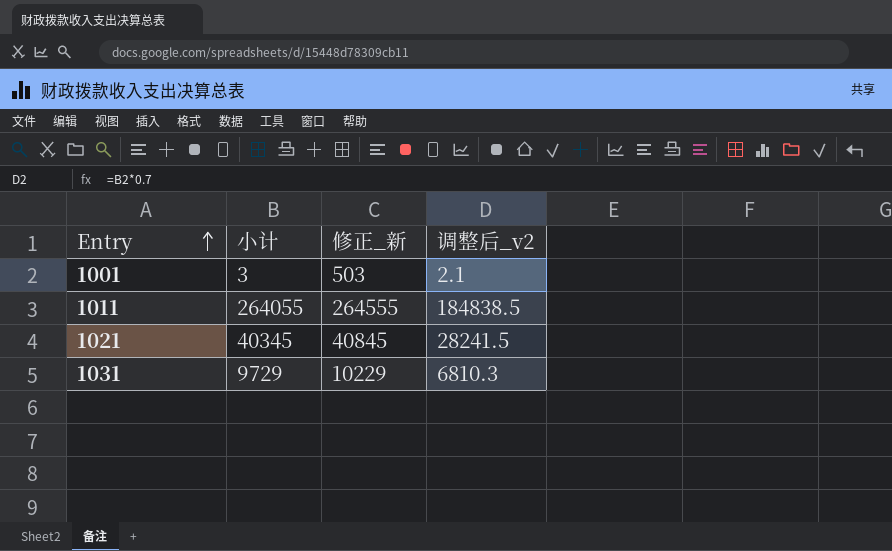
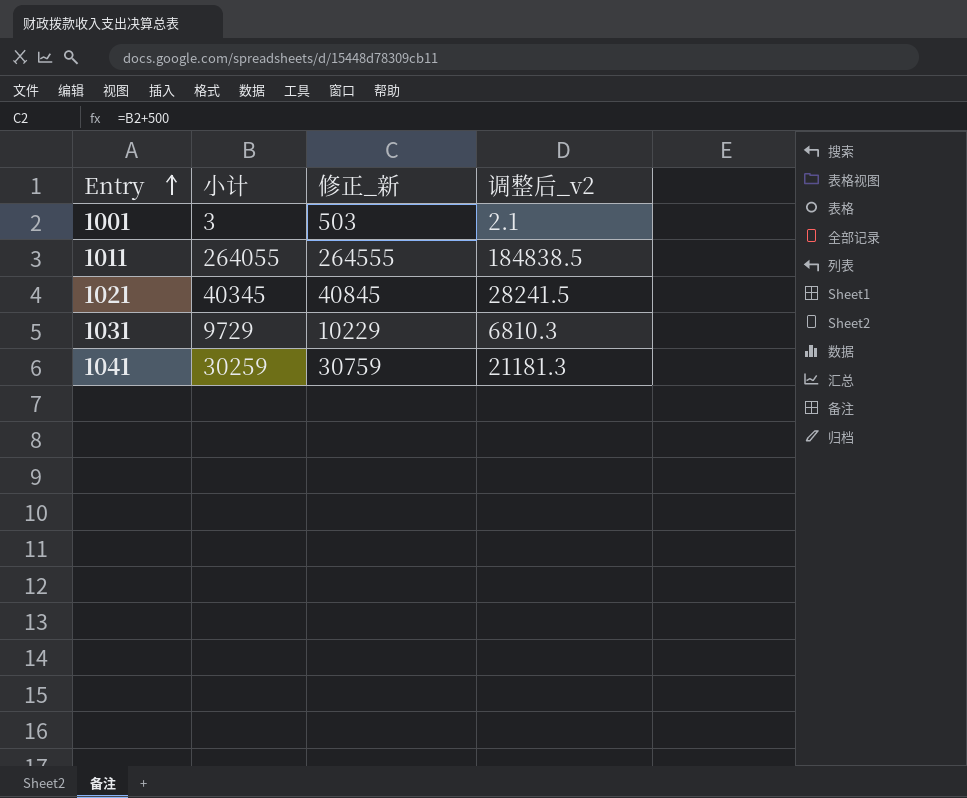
row 1041: none -> 30259 | 30759 | 21181.3

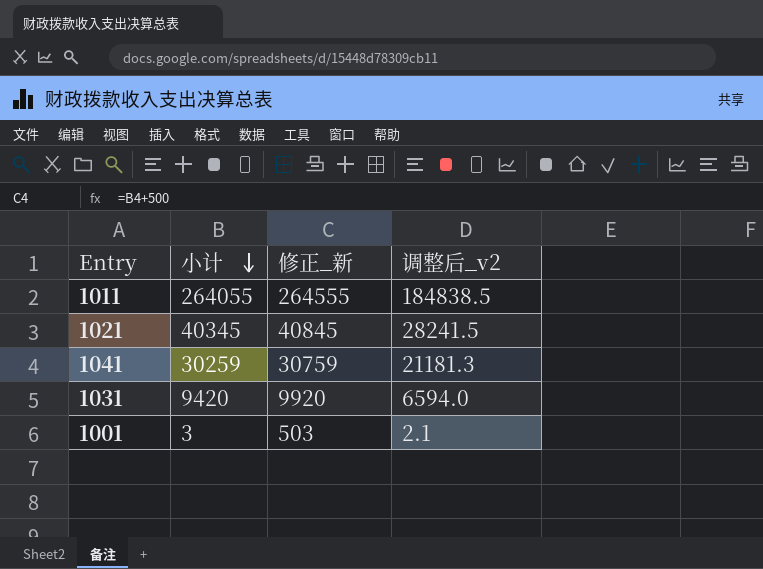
row order: Entry ascending -> 小计 descending
1031 | 小计: 9729 -> 9420
1031 | 修正_新: 10229 -> 9920
1031 | 调整后_v2: 6810.3 -> 6594.0

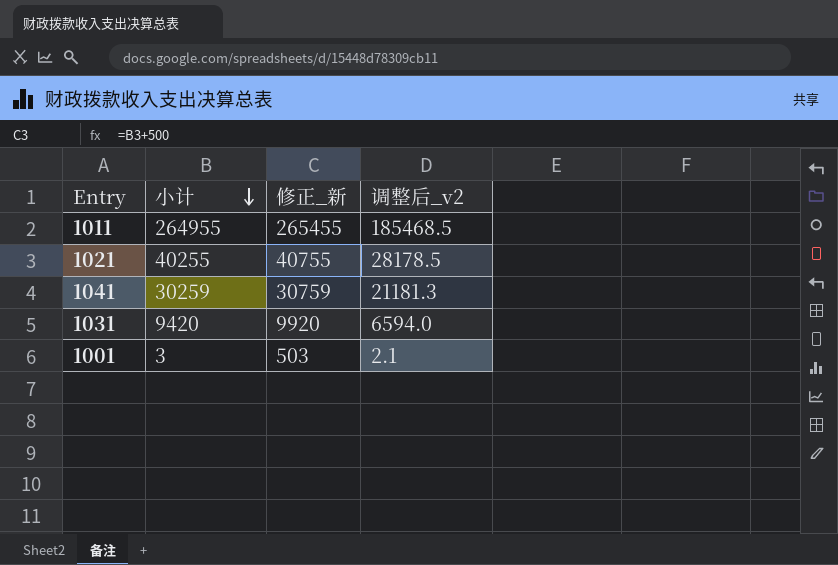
1011 | 小计: 264055 -> 264955
1011 | 修正_新: 264555 -> 265455
1011 | 调整后_v2: 184838.5 -> 185468.5
1021 | 小计: 40345 -> 40255
1021 | 修正_新: 40845 -> 40755
1021 | 调整后_v2: 28241.5 -> 28178.5

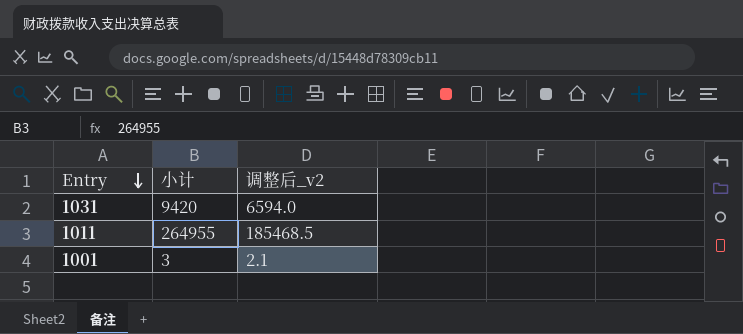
row order: 小计 descending -> Entry descending
column 修正_新 | formula: [小计] + 500 -> none
row 1021: 40255 | 40755 | 28178.5 -> none
row 1041: 30259 | 30759 | 21181.3 -> none

